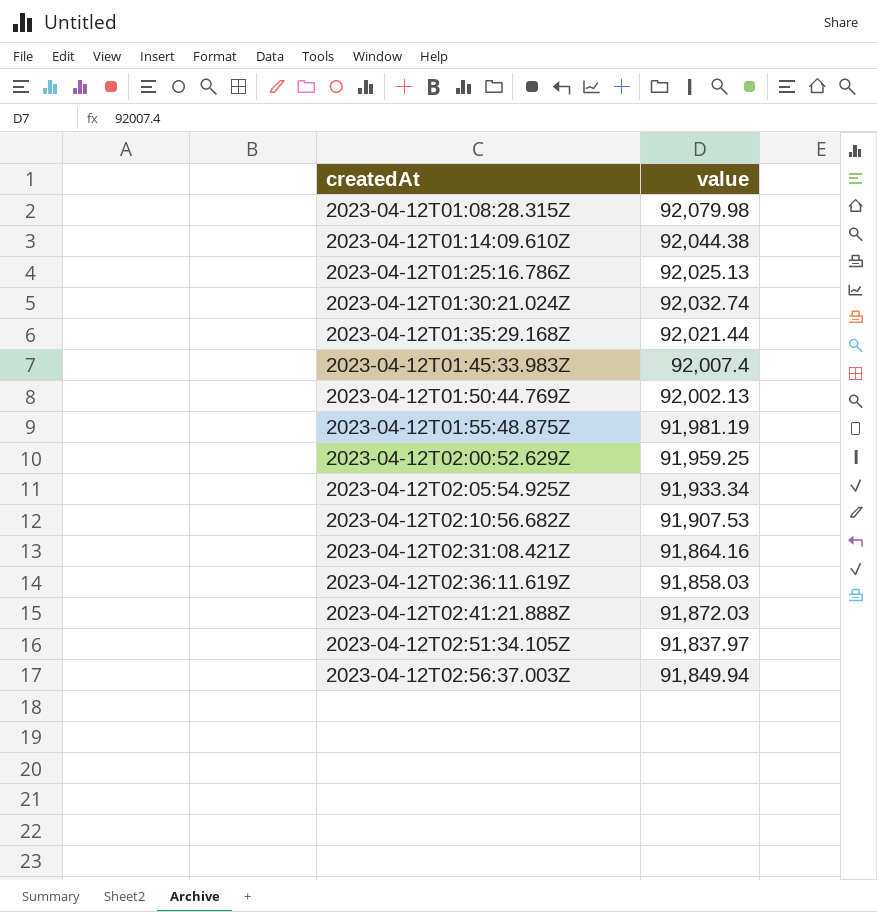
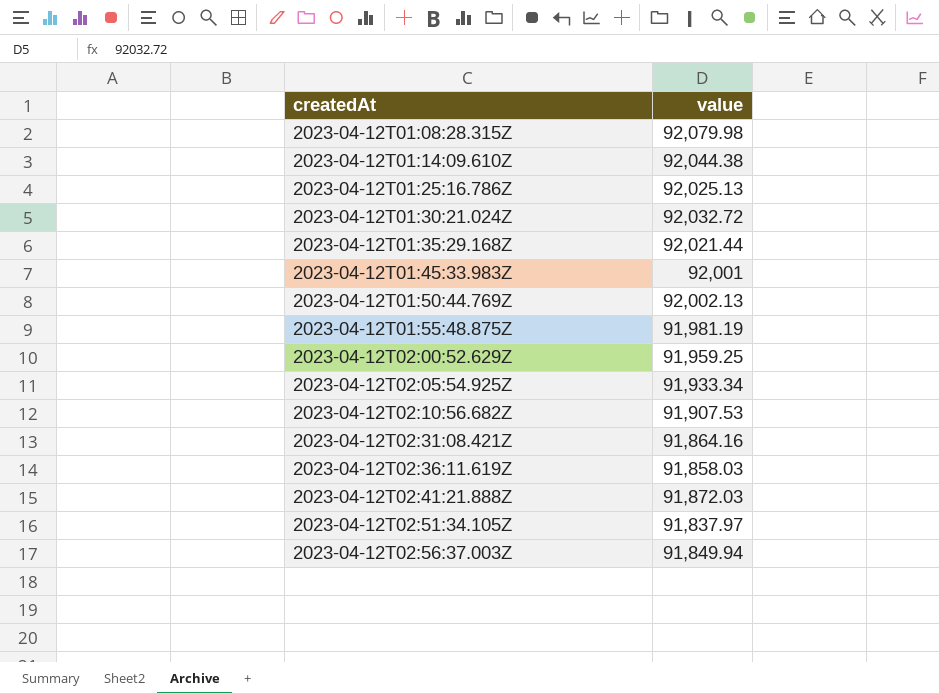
2023-04-12T01:30:21.024Z | value: 92,032.74 -> 92,032.72
2023-04-12T01:45:33.983Z | value: 92,007.4 -> 92,001

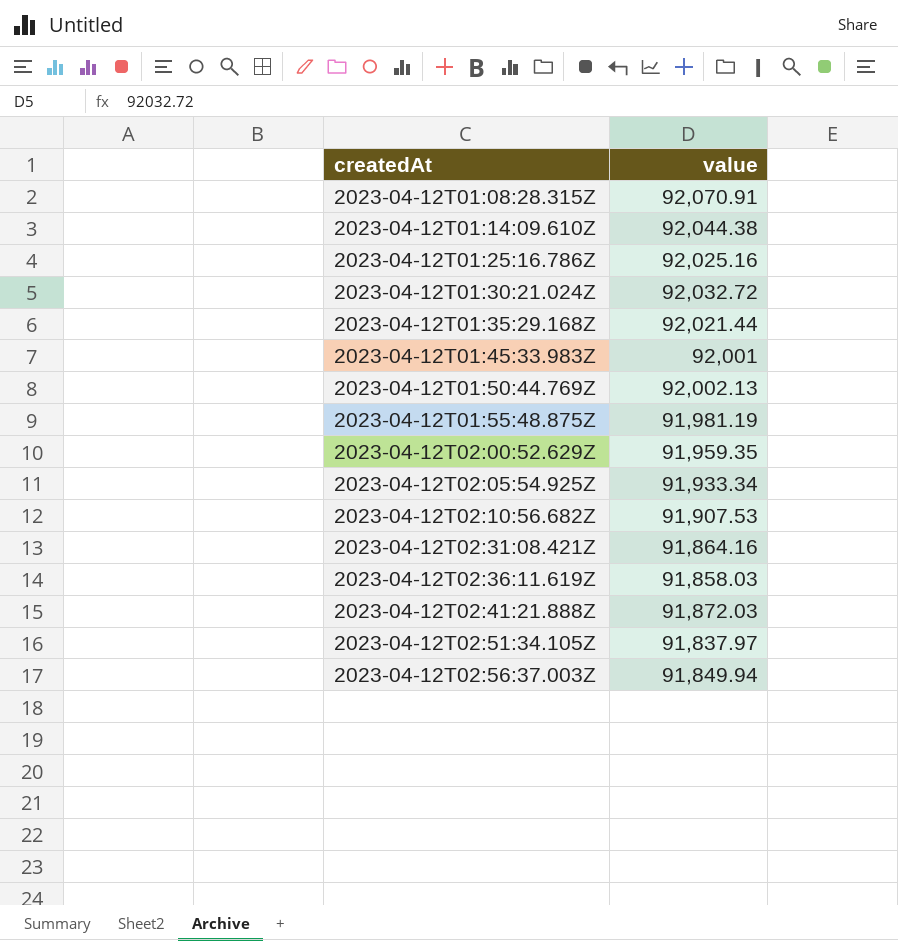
2023-04-12T01:08:28.315Z | value: 92,079.98 -> 92,070.91
2023-04-12T01:25:16.786Z | value: 92,025.13 -> 92,025.16
2023-04-12T02:00:52.629Z | value: 91,959.25 -> 91,959.35

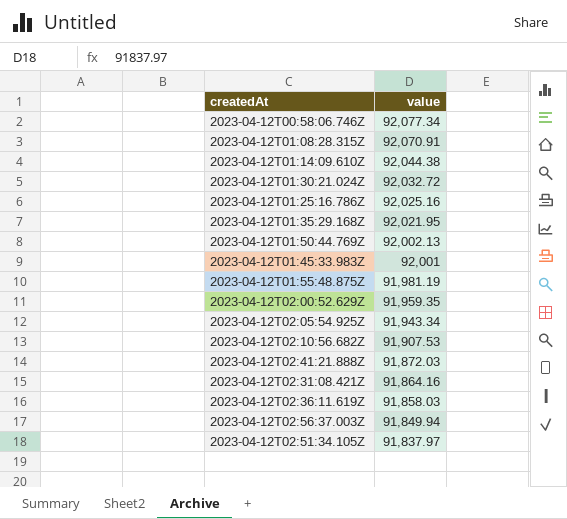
row order: createdAt ascending -> value descending
row 2023-04-12T00:58:06.746Z: none -> 92,077.34
2023-04-12T01:35:29.168Z | value: 92,021.44 -> 92,021.95
2023-04-12T02:05:54.925Z | value: 91,933.34 -> 91,943.34

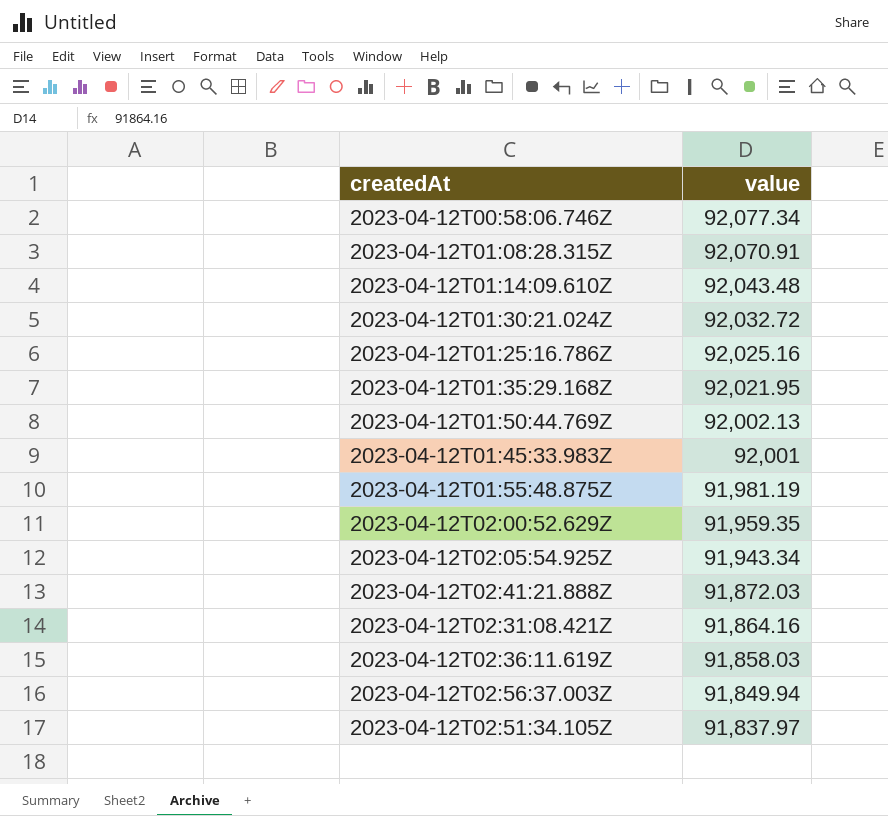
row 2023-04-12T02:10:56.682Z: 91,907.53 -> none
2023-04-12T01:14:09.610Z | value: 92,044.38 -> 92,043.48

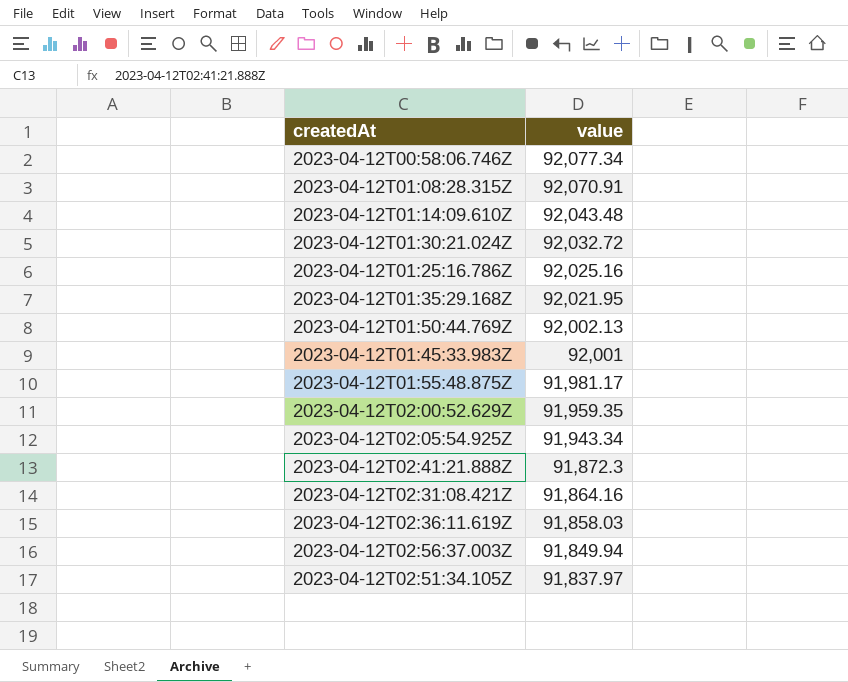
2023-04-12T01:55:48.875Z | value: 91,981.19 -> 91,981.17
2023-04-12T02:41:21.888Z | value: 91,872.03 -> 91,872.3

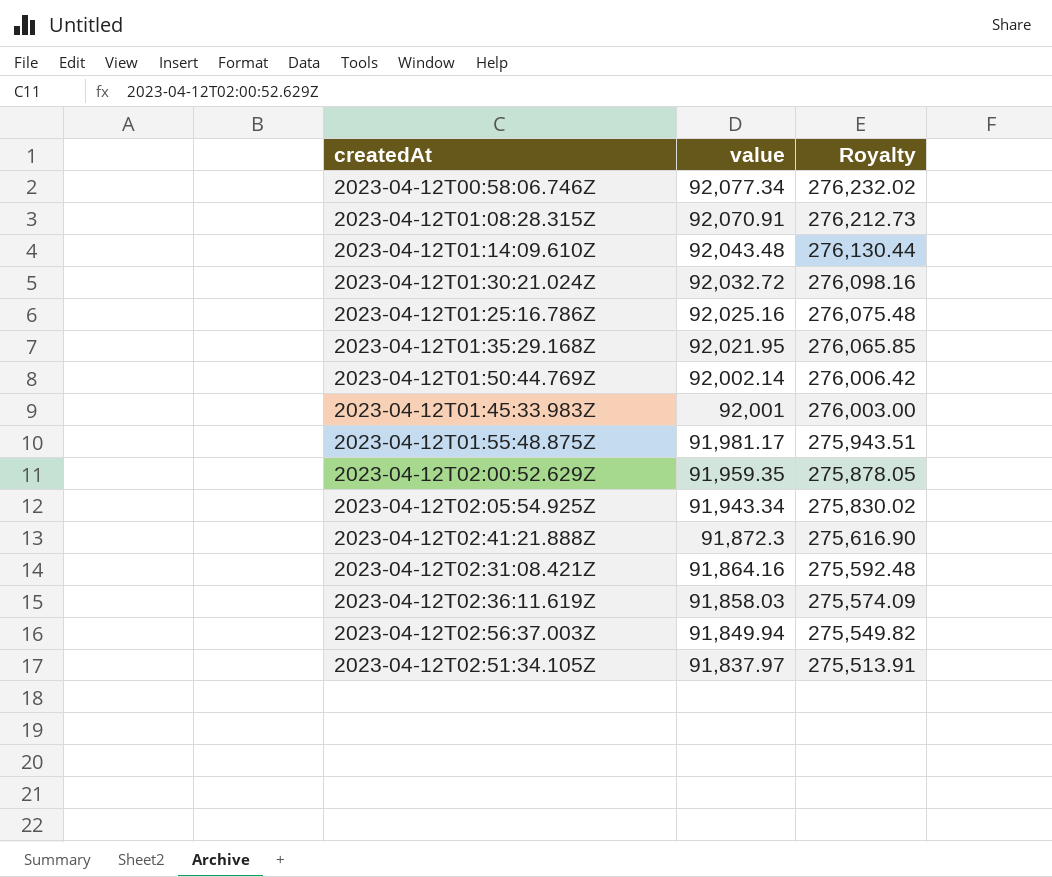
column Royalty | formula: none -> [value] * 3
2023-04-12T01:50:44.769Z | value: 92,002.13 -> 92,002.14

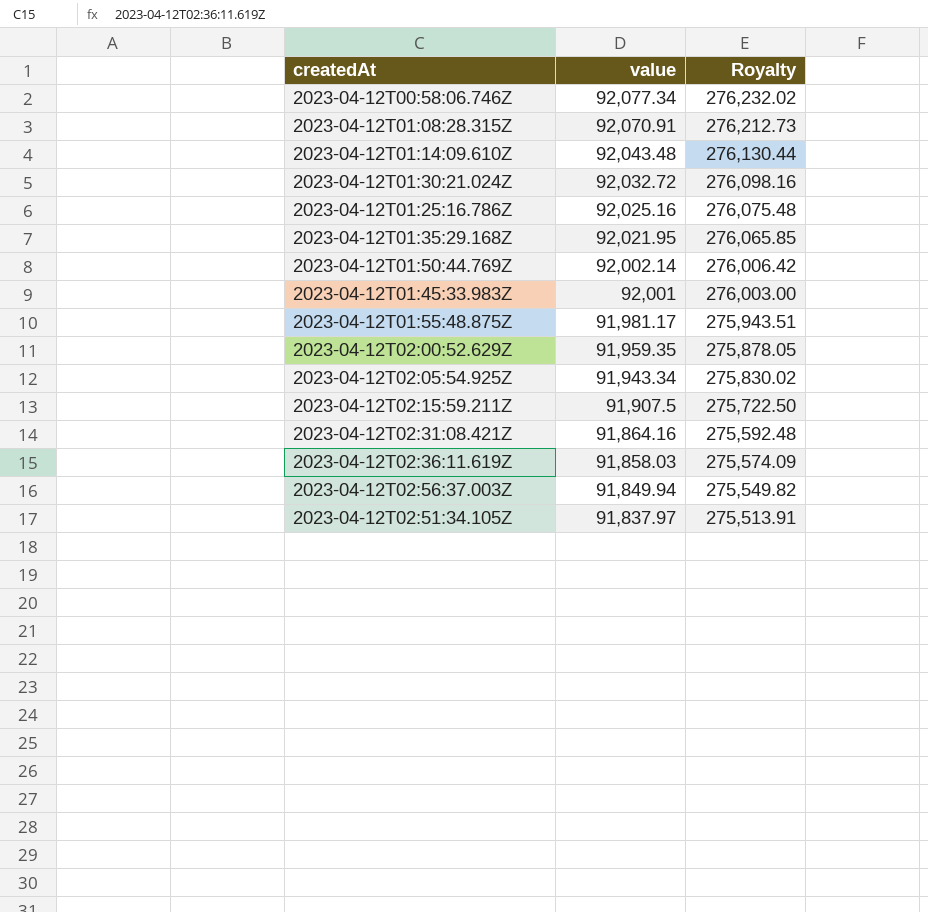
row 2023-04-12T02:41:21.888Z: 91,872.3 | 275,616.90 -> none
row 2023-04-12T02:15:59.211Z: none -> 91,907.5 | 275,722.50

